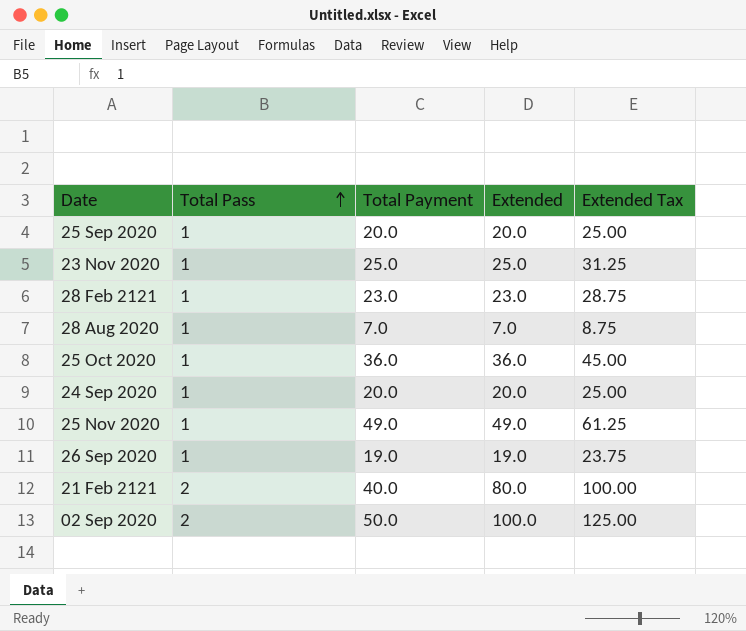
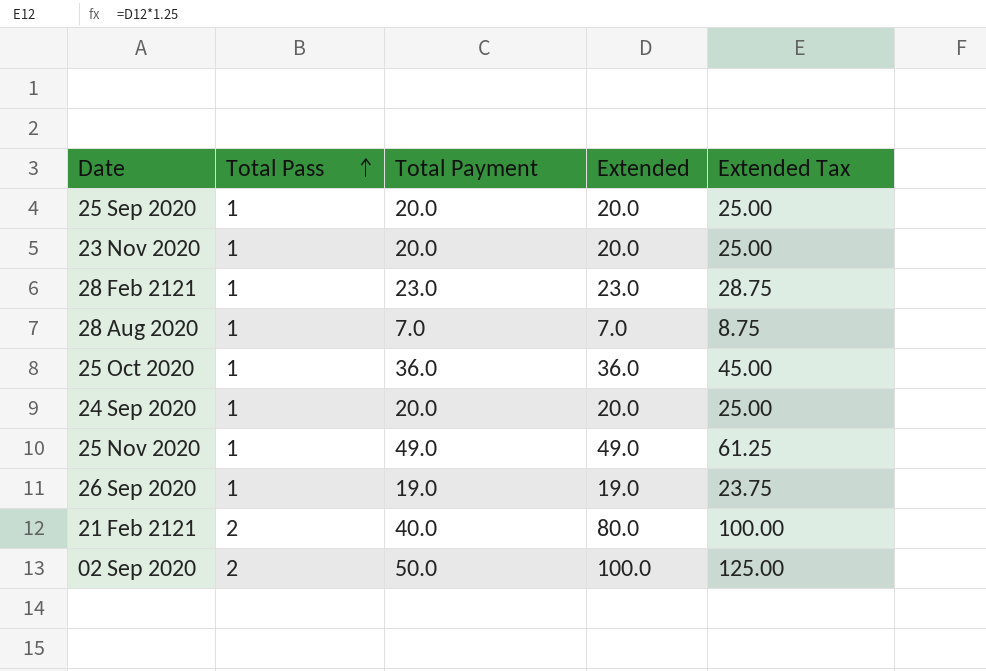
23 Nov 2020 | Total Payment: 25.0 -> 20.0
23 Nov 2020 | Extended: 25.0 -> 20.0
23 Nov 2020 | Extended Tax: 31.25 -> 25.00

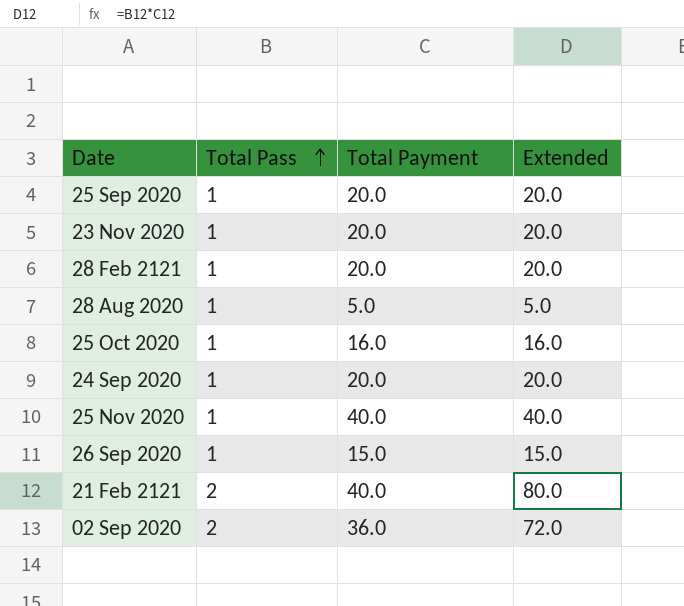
column Extended Tax | formula: [Extended] * 1.25 -> none
28 Feb 2121 | Total Payment: 23.0 -> 20.0
28 Feb 2121 | Extended: 23.0 -> 20.0
28 Aug 2020 | Total Payment: 7.0 -> 5.0
28 Aug 2020 | Extended: 7.0 -> 5.0
25 Oct 2020 | Total Payment: 36.0 -> 16.0
25 Oct 2020 | Extended: 36.0 -> 16.0
25 Nov 2020 | Total Payment: 49.0 -> 40.0
25 Nov 2020 | Extended: 49.0 -> 40.0
26 Sep 2020 | Total Payment: 19.0 -> 15.0
26 Sep 2020 | Extended: 19.0 -> 15.0
02 Sep 2020 | Total Payment: 50.0 -> 36.0
02 Sep 2020 | Extended: 100.0 -> 72.0

